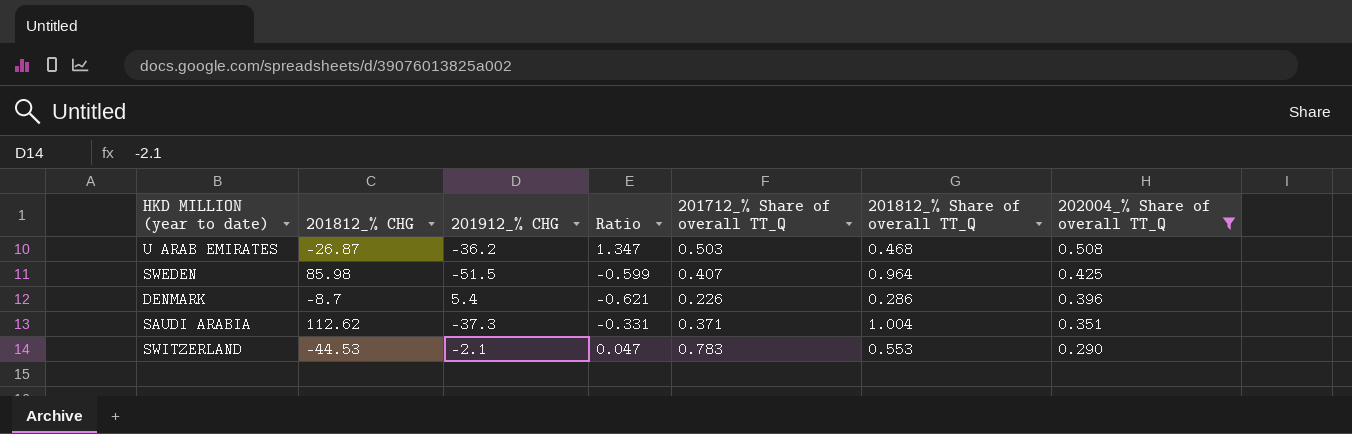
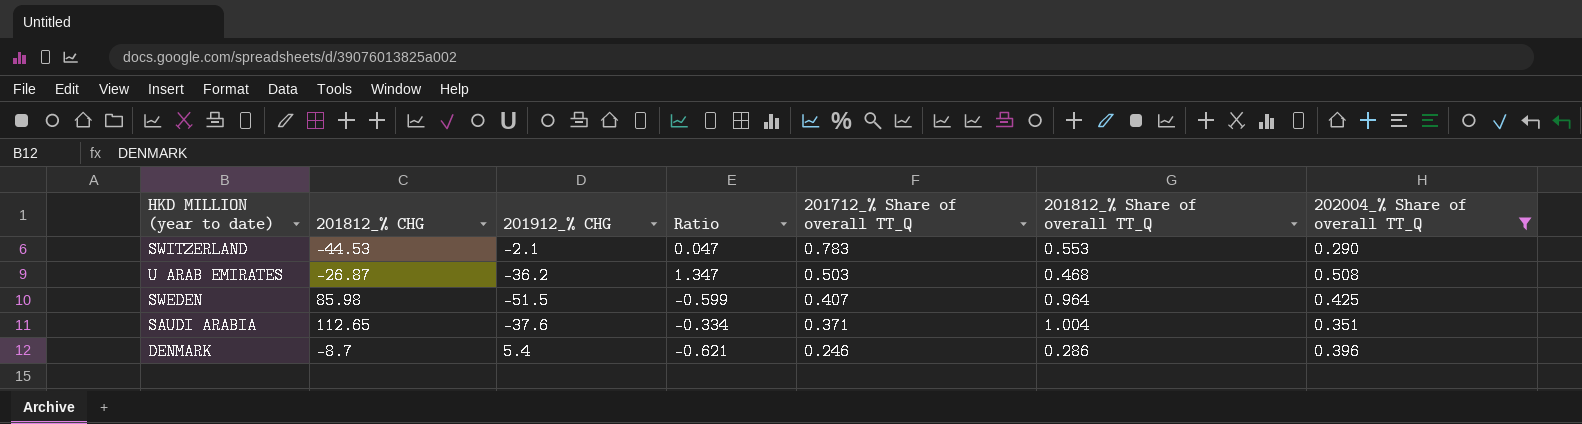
row order: 202004_% Share of overall TT_Q descending -> 201712_% Share of overall TT_Q descending
SAUDI ARABIA | 201812_% CHG: 112.62 -> 112.65
SAUDI ARABIA | 201912_% CHG: -37.3 -> -37.6
SAUDI ARABIA | Ratio: -0.331 -> -0.334
DENMARK | 201712_% Share of overall TT_Q: 0.226 -> 0.246

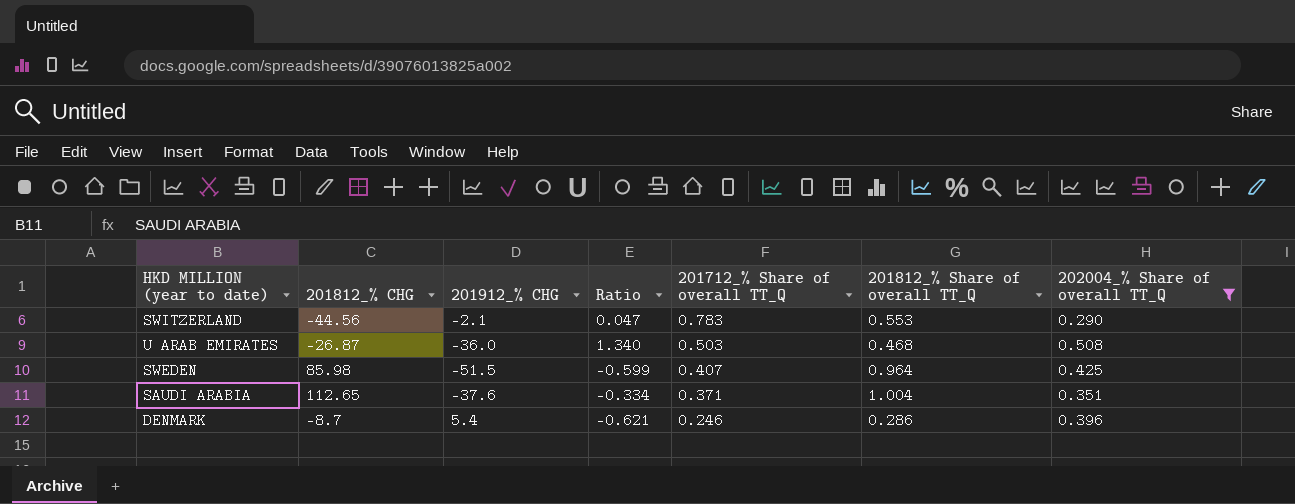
SWITZERLAND | 201812_% CHG: -44.53 -> -44.56
U ARAB EMIRATES | 201912_% CHG: -36.2 -> -36.0
U ARAB EMIRATES | Ratio: 1.347 -> 1.340

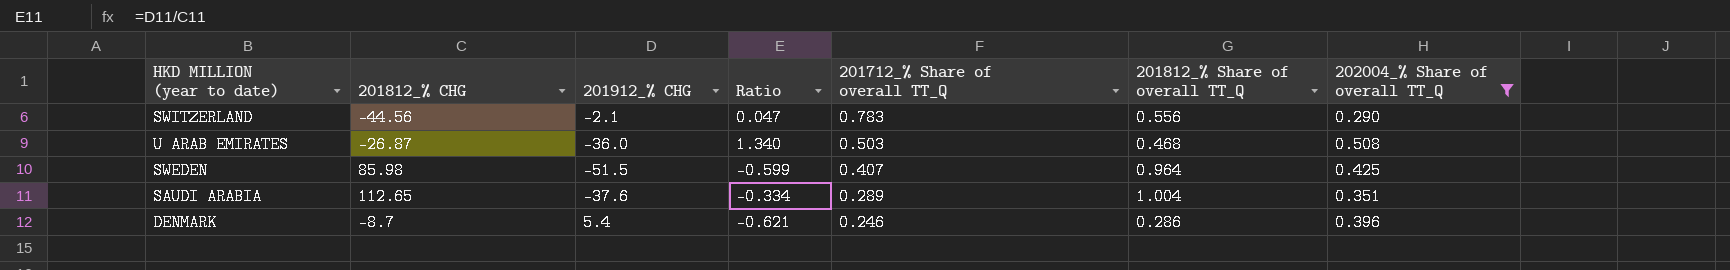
SWITZERLAND | 201812_% Share of overall TT_Q: 0.553 -> 0.556
SAUDI ARABIA | 201712_% Share of overall TT_Q: 0.371 -> 0.289

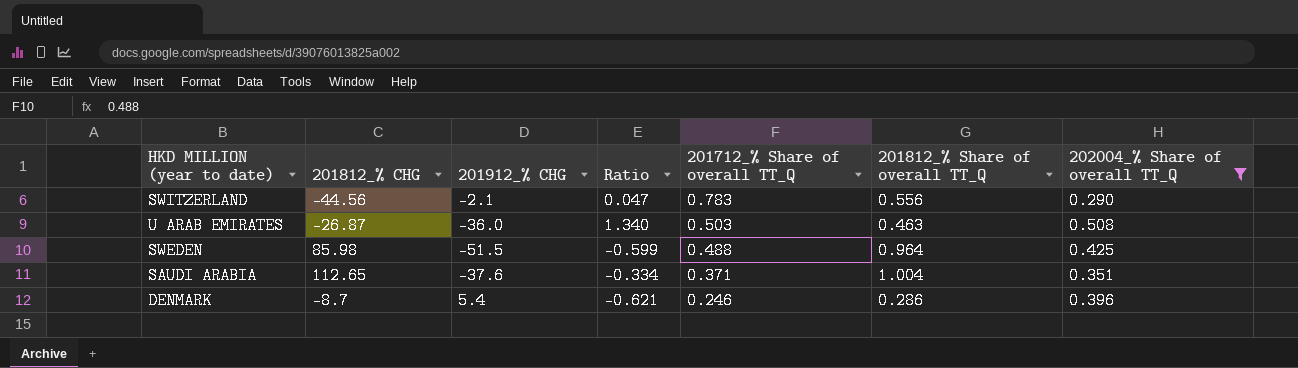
U ARAB EMIRATES | 201812_% Share of overall TT_Q: 0.468 -> 0.463
SWEDEN | 201712_% Share of overall TT_Q: 0.407 -> 0.488
SAUDI ARABIA | 201712_% Share of overall TT_Q: 0.289 -> 0.371

